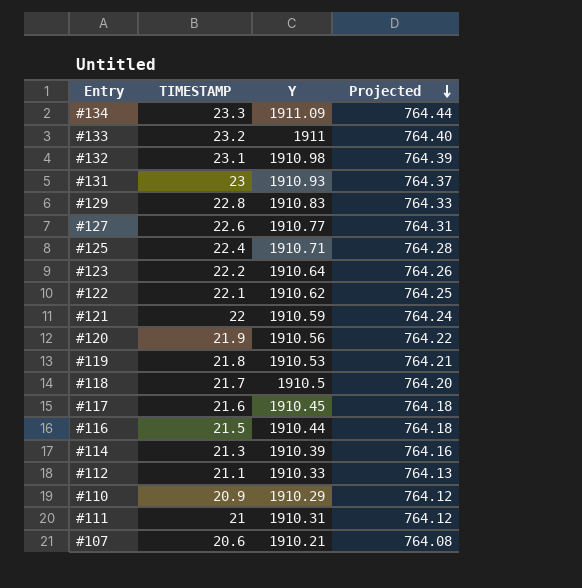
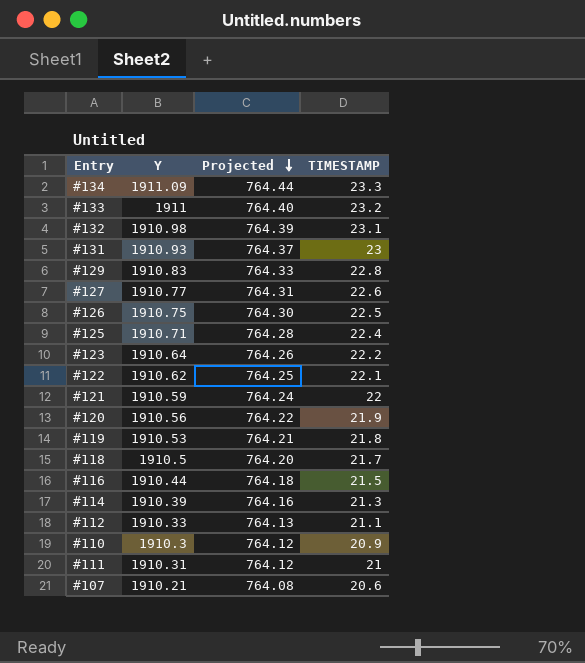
column TIMESTAMP | position: 2 -> 4
row #117: 21.6 | 1910.45 | 764.18 -> none
row #126: none -> 1910.75 | 764.30 | 22.5
#110 | Y: 1910.29 -> 1910.3

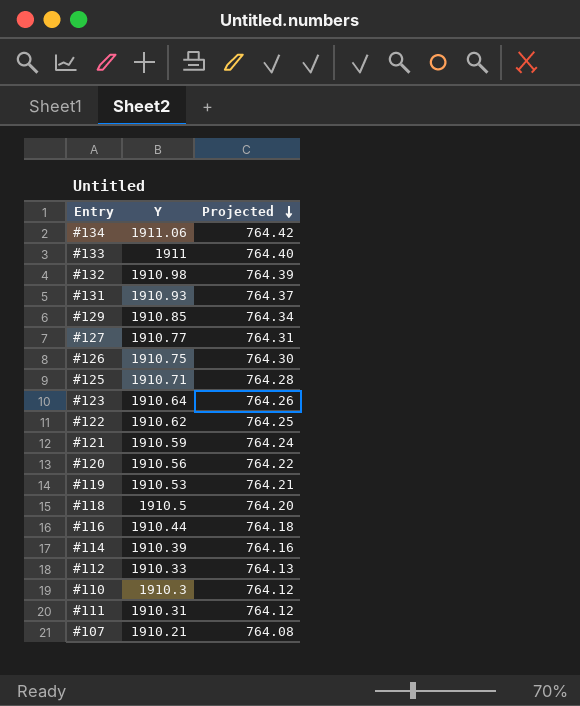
column TIMESTAMP | position: 4 -> none
#134 | Y: 1911.09 -> 1911.06
#134 | Projected: 764.44 -> 764.42
#129 | Y: 1910.83 -> 1910.85
#129 | Projected: 764.33 -> 764.34

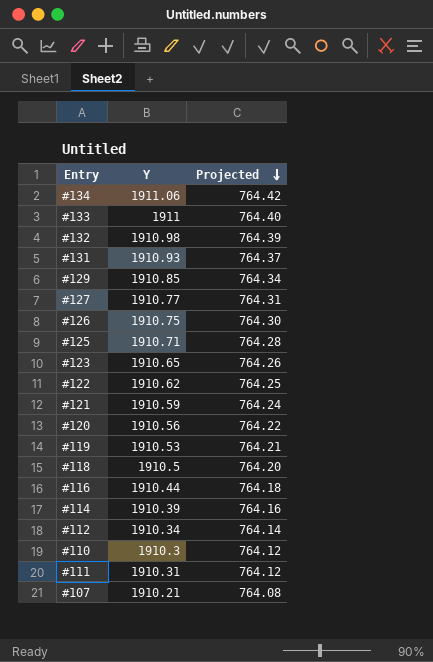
#123 | Y: 1910.64 -> 1910.65
#112 | Y: 1910.33 -> 1910.34
#112 | Projected: 764.13 -> 764.14

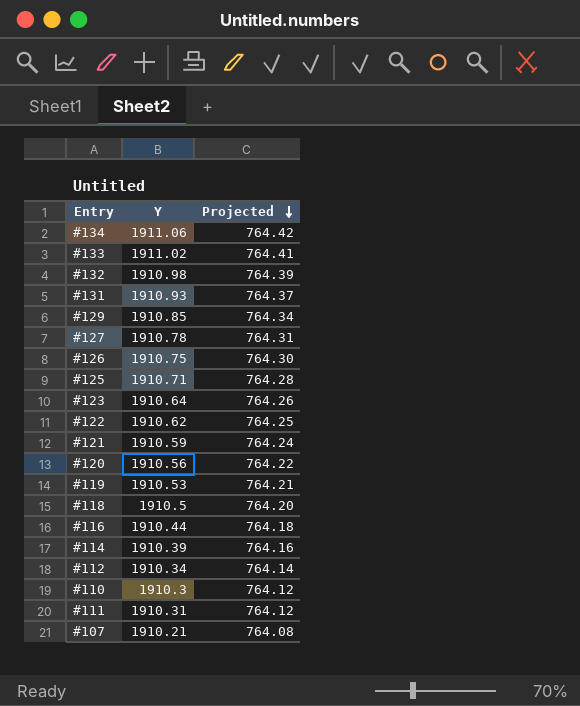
#133 | Y: 1911 -> 1911.02
#133 | Projected: 764.40 -> 764.41
#127 | Y: 1910.77 -> 1910.78
#123 | Y: 1910.65 -> 1910.64

